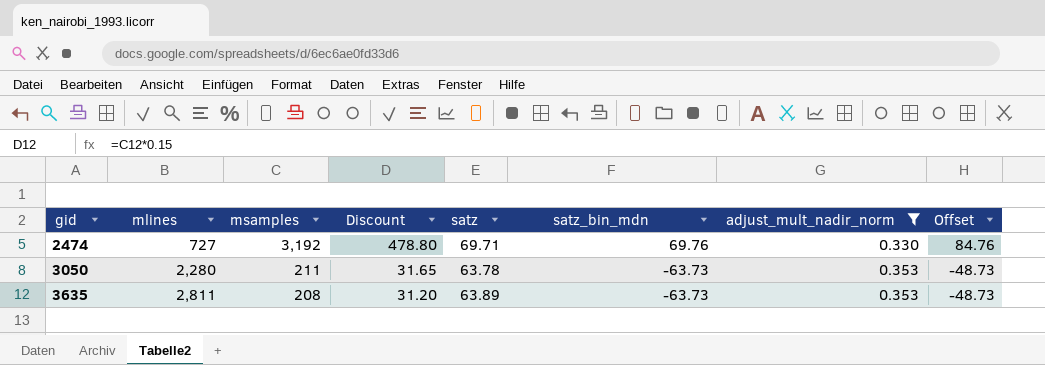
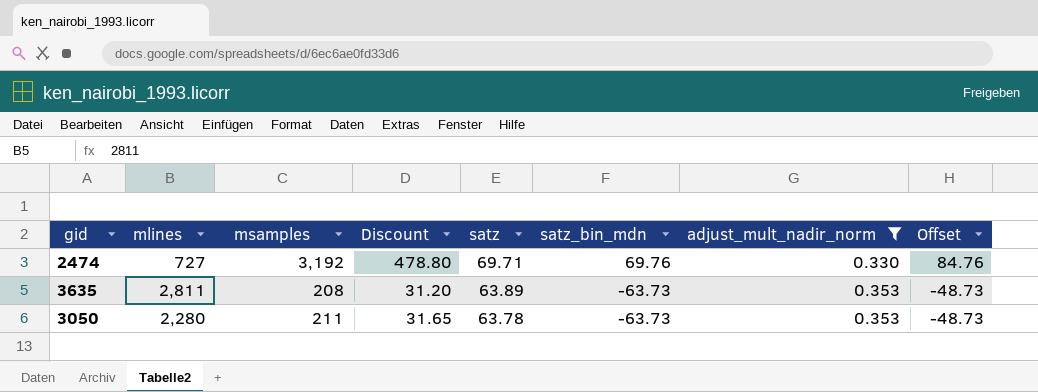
row order: gid ascending -> satz descending

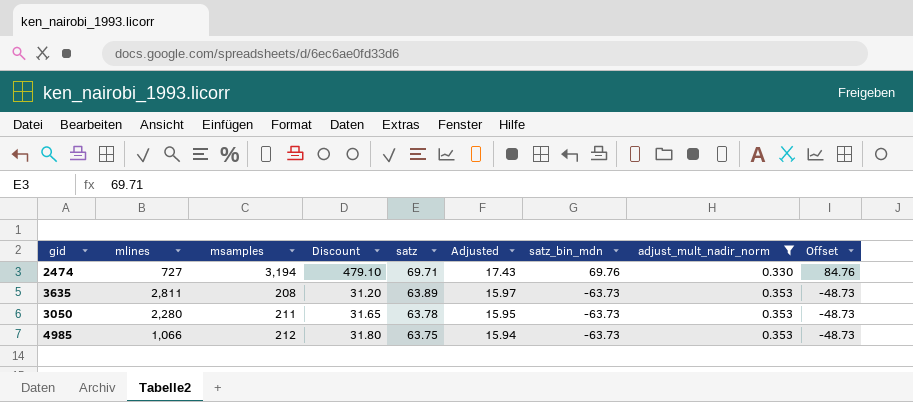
column Adjusted | formula: none -> [satz] * 0.25
2474 | msamples: 3,192 -> 3,194
2474 | Discount: 478.80 -> 479.10
row 4985: none -> 1,066 | 212 | 31.80 | 63.75 | 15.94 | -63.73 | 0.353 | -48.73

